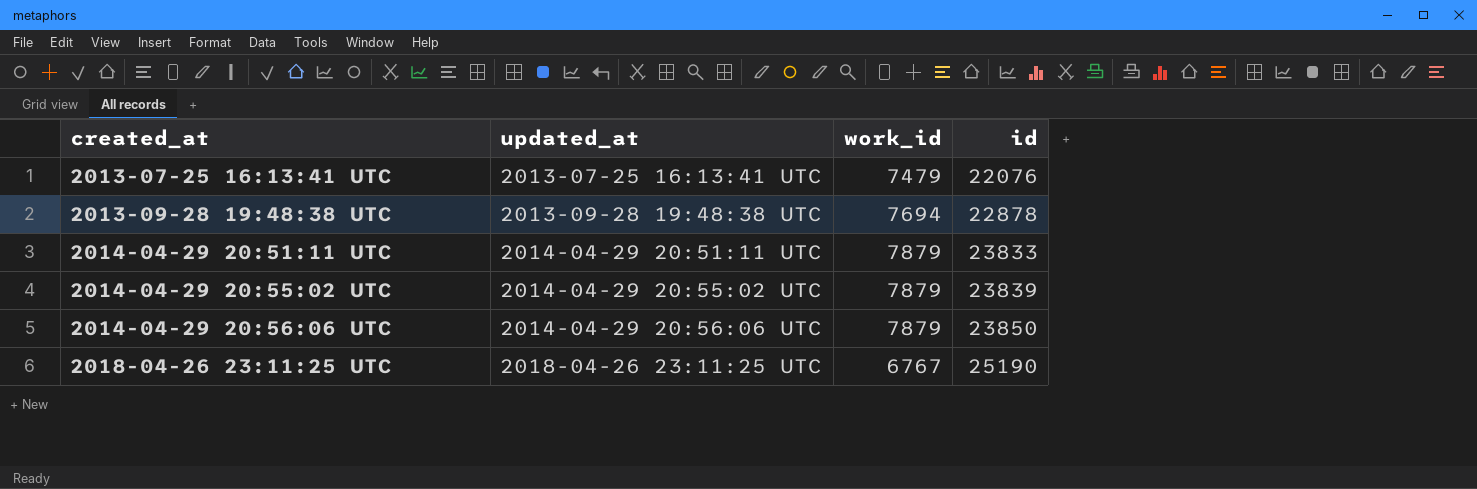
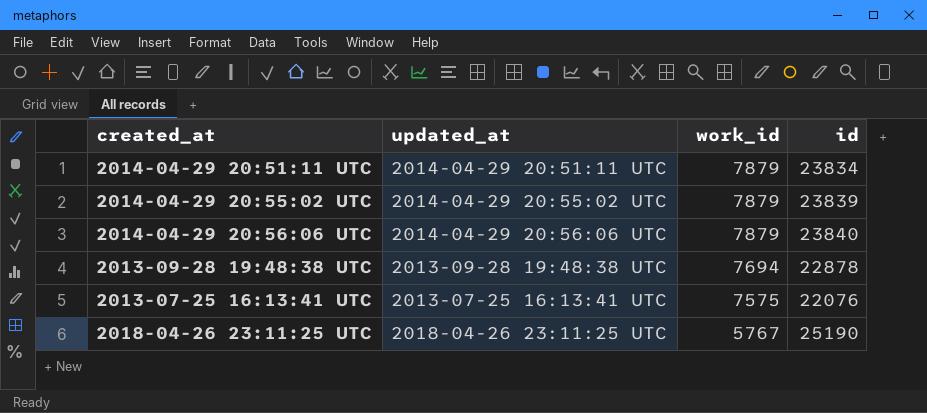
row order: created_at ascending -> work_id descending
2014-04-29 20:51:11 UTC | id: 23833 -> 23834
2014-04-29 20:56:06 UTC | id: 23850 -> 23840
2013-07-25 16:13:41 UTC | work_id: 7479 -> 7575
2018-04-26 23:11:25 UTC | work_id: 6767 -> 5767

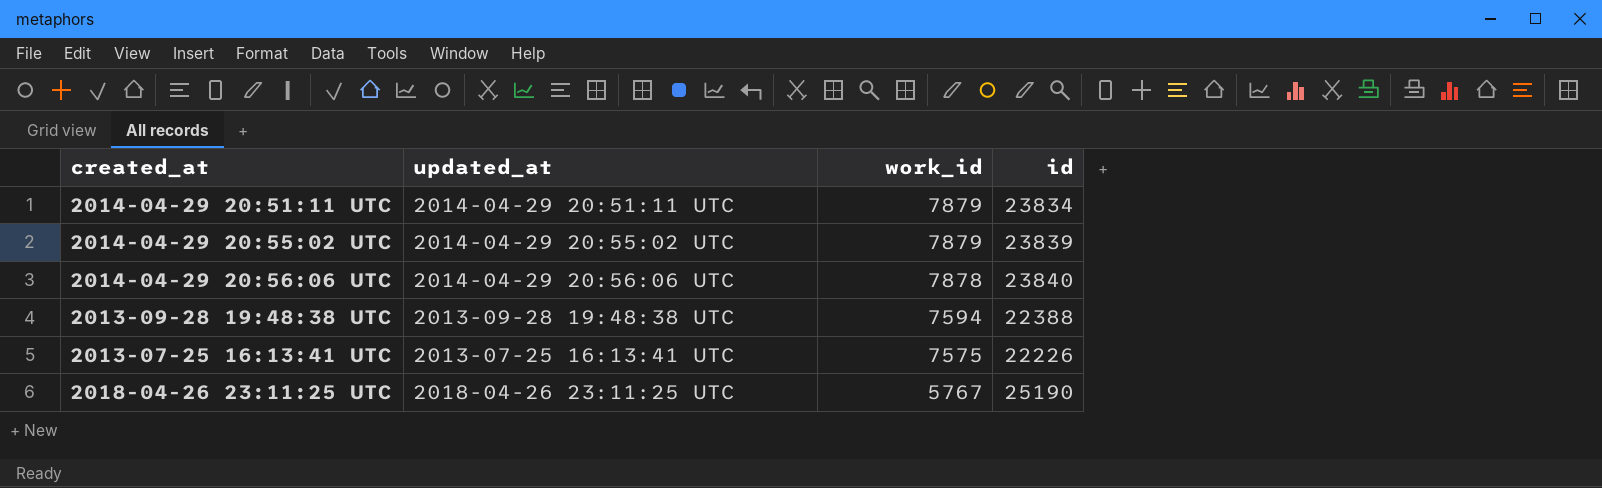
2014-04-29 20:56:06 UTC | work_id: 7879 -> 7878
2013-09-28 19:48:38 UTC | work_id: 7694 -> 7594
2013-09-28 19:48:38 UTC | id: 22878 -> 22388
2013-07-25 16:13:41 UTC | id: 22076 -> 22226

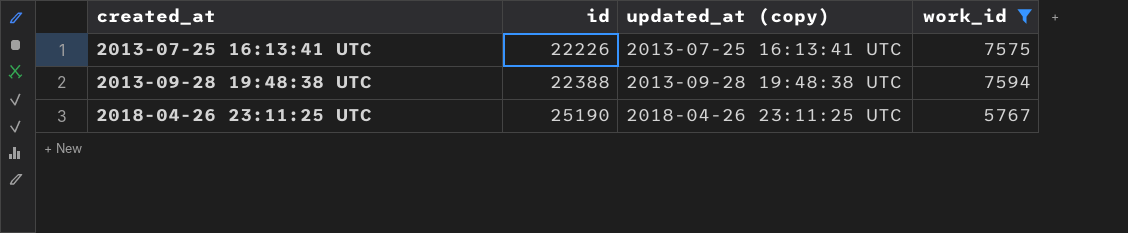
filter: none -> work_id <= 7594
row order: work_id descending -> created_at ascending
column id | position: 4 -> 2
column name: updated_at -> updated_at (copy)

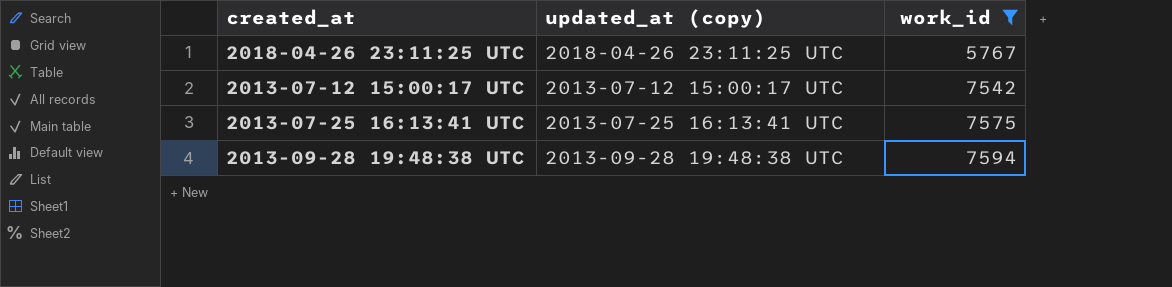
row order: created_at ascending -> work_id ascending
column id | position: 2 -> none
row 2013-07-12 15:00:17 UTC: none -> 2013-07-12 15:00:17 UTC | 7542

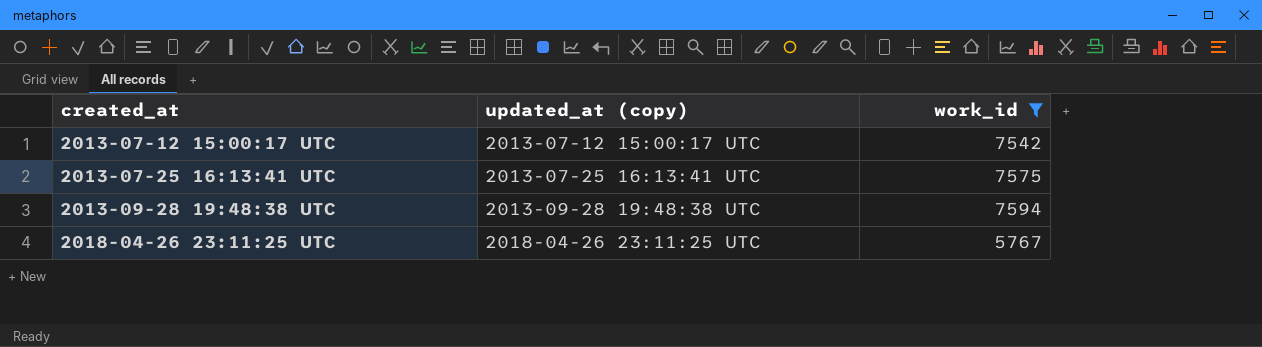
row order: work_id ascending -> created_at ascending

